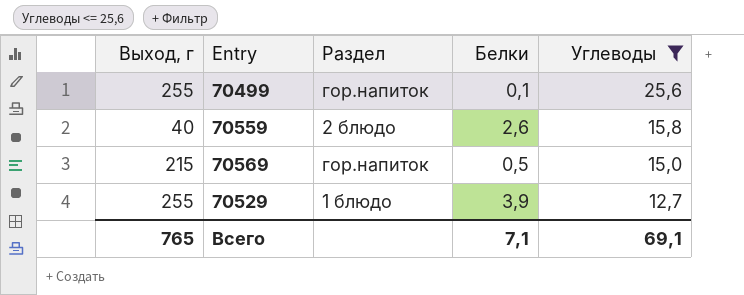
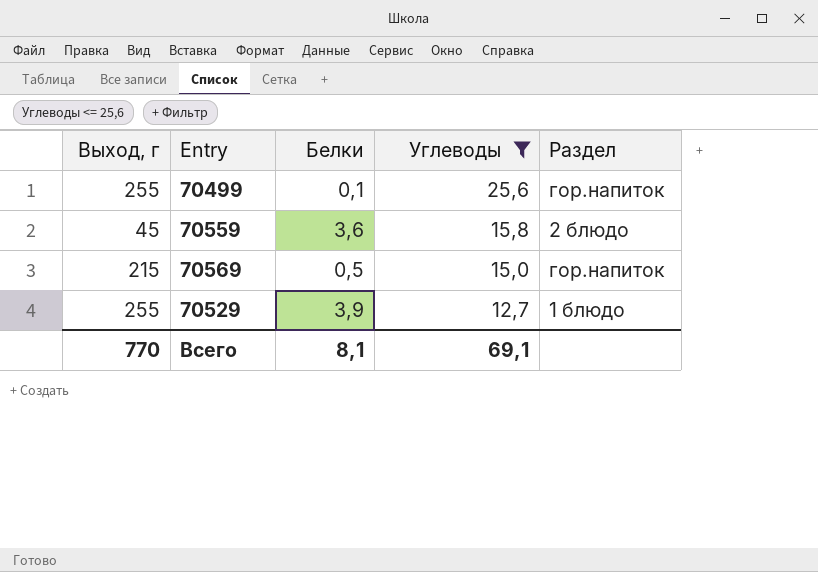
column Раздел | position: 3 -> 5
70559 | Выход, г: 40 -> 45
70559 | Белки: 2,6 -> 3,6
Всего | Выход, г: 765 -> 770
Всего | Белки: 7,1 -> 8,1

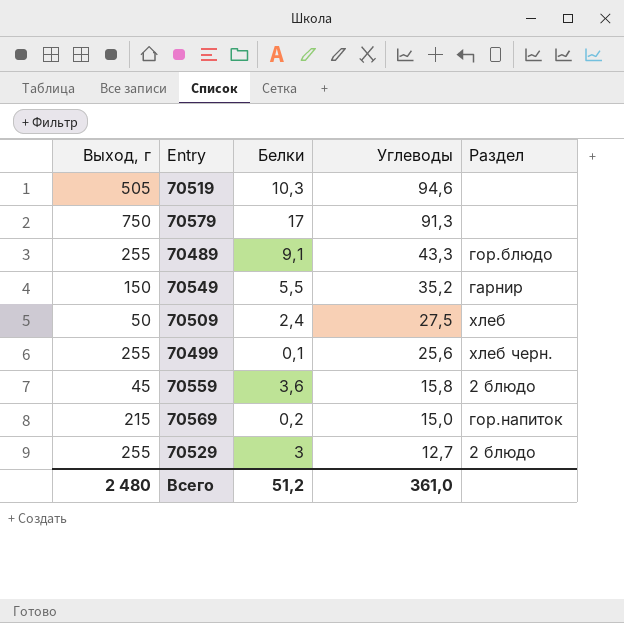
filter: Углеводы <= 25,6 -> none
70499 | Раздел: гор.напиток -> хлеб черн.
70569 | Белки: 0,5 -> 0,2
70529 | Белки: 3,9 -> 3
70529 | Раздел: 1 блюдо -> 2 блюдо
Всего | Выход, г: 770 -> 2 480
Всего | Белки: 8,1 -> 51,2
Всего | Углеводы: 69,1 -> 361,0

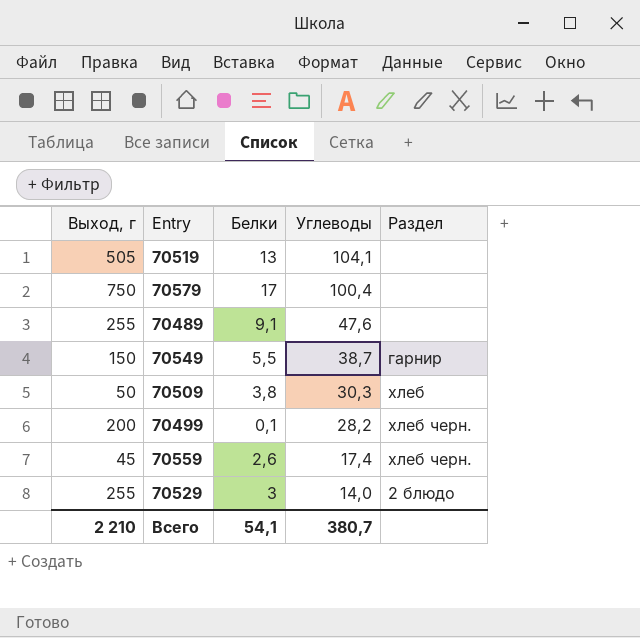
row 70569: 215 | 0,2 | 15,0 | гор.напиток -> none
70519 | Белки: 10,3 -> 13
70519 | Углеводы: 94,6 -> 104,1
70579 | Углеводы: 91,3 -> 100,4
70489 | Углеводы: 43,3 -> 47,6
70489 | Раздел: гор.блюдо -> none
70549 | Углеводы: 35,2 -> 38,7
70509 | Белки: 2,4 -> 3,8
70509 | Углеводы: 27,5 -> 30,3
70499 | Выход, г: 255 -> 200
70499 | Углеводы: 25,6 -> 28,2
70559 | Белки: 3,6 -> 2,6
70559 | Углеводы: 15,8 -> 17,4
70559 | Раздел: 2 блюдо -> хлеб черн.
70529 | Углеводы: 12,7 -> 14,0
Всего | Выход, г: 2 480 -> 2 210
Всего | Белки: 51,2 -> 54,1
Всего | Углеводы: 361,0 -> 380,7

